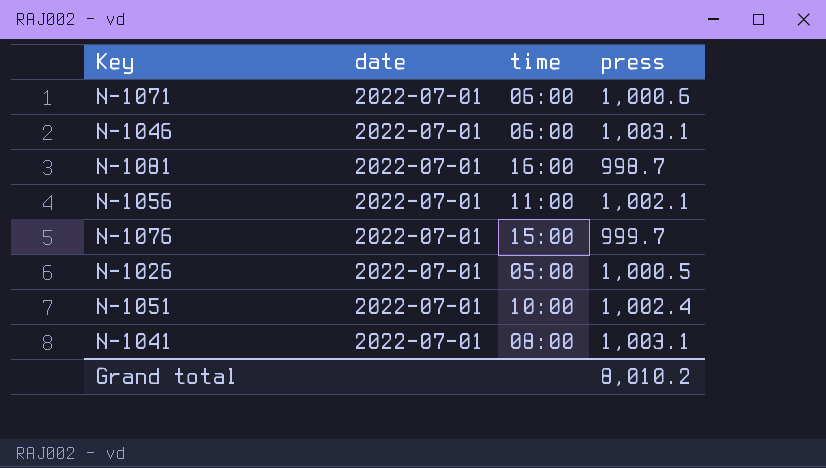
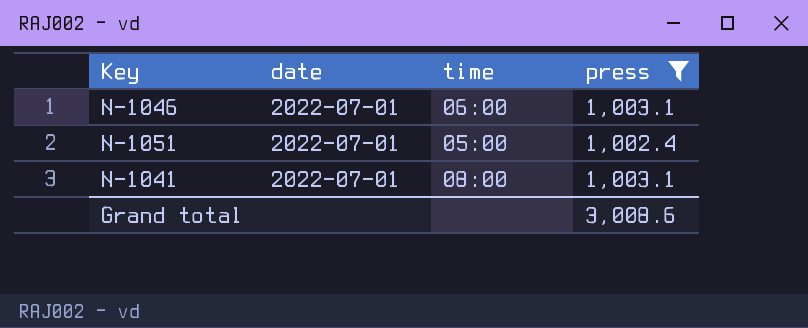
filter: none -> press >= 1,002.4
N-1051 | time: 10:00 -> 05:00
Grand total | press: 8,010.2 -> 3,008.6

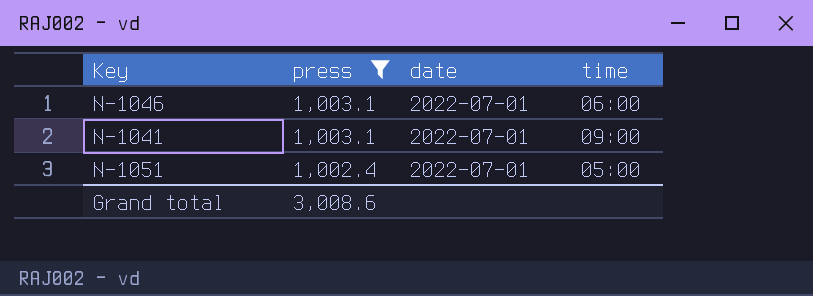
row order: none -> press descending
column press | position: 4 -> 2
N-1041 | time: 08:00 -> 09:00

